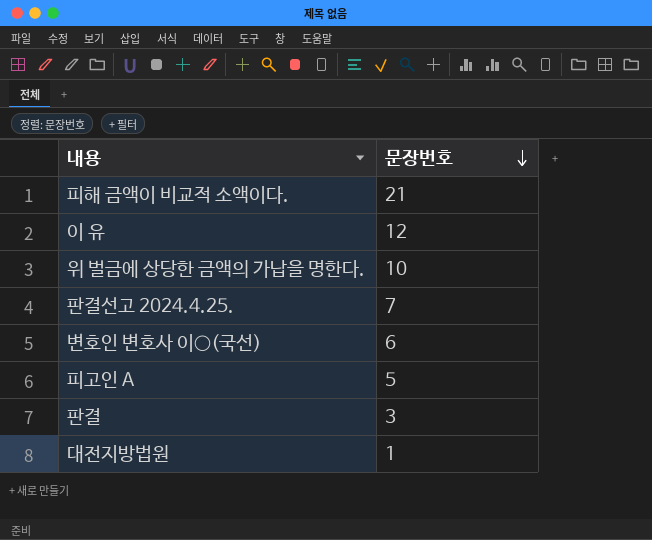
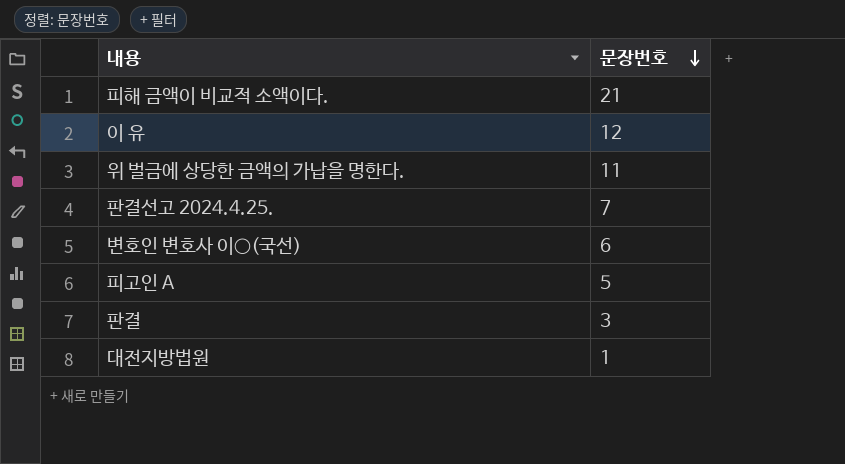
위 벌금에 상당한 금액의 가납을 명한다. | 문장번호: 10 -> 11

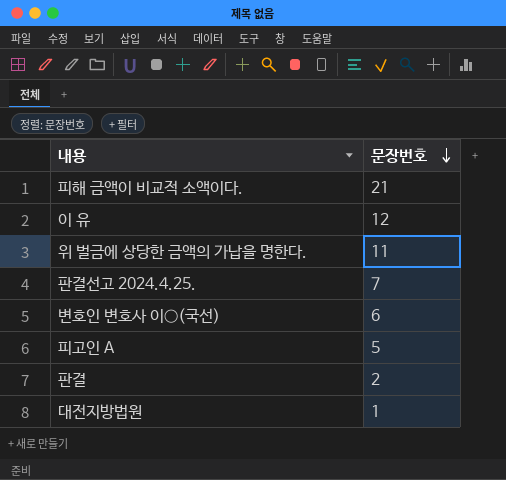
판결 | 문장번호: 3 -> 2

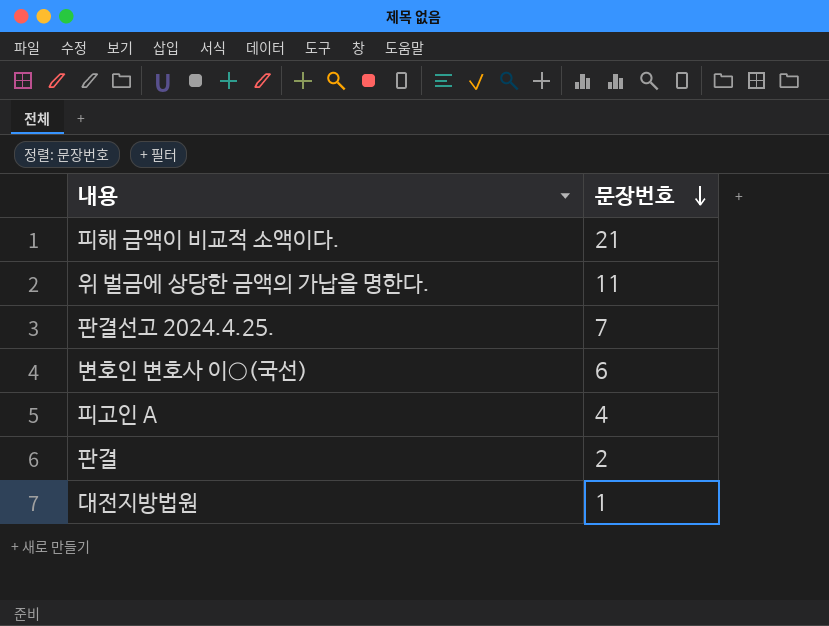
row 이 유: 12 -> none
피고인 A | 문장번호: 5 -> 4

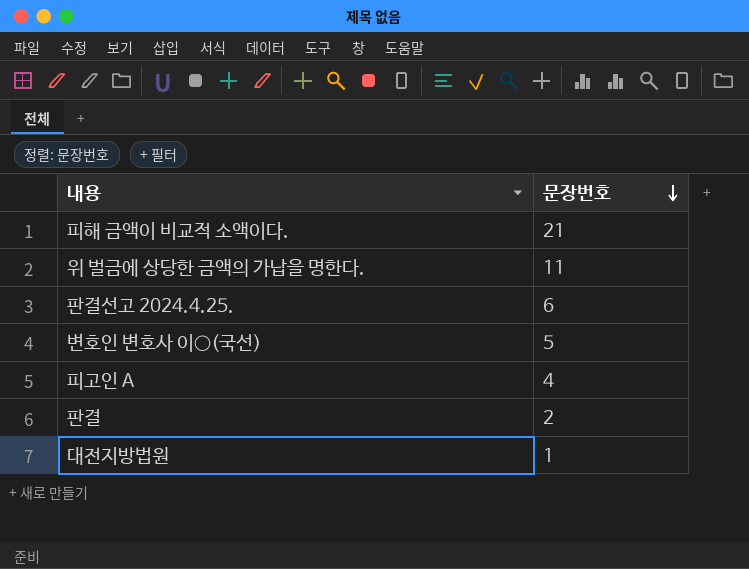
판결선고 2024.4.25. | 문장번호: 7 -> 6
변호인 변호사 이○(국선) | 문장번호: 6 -> 5

